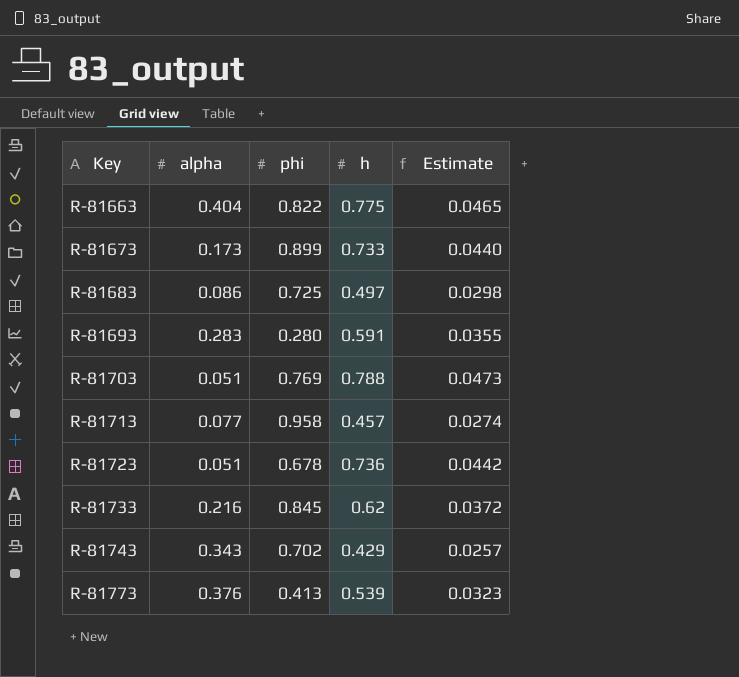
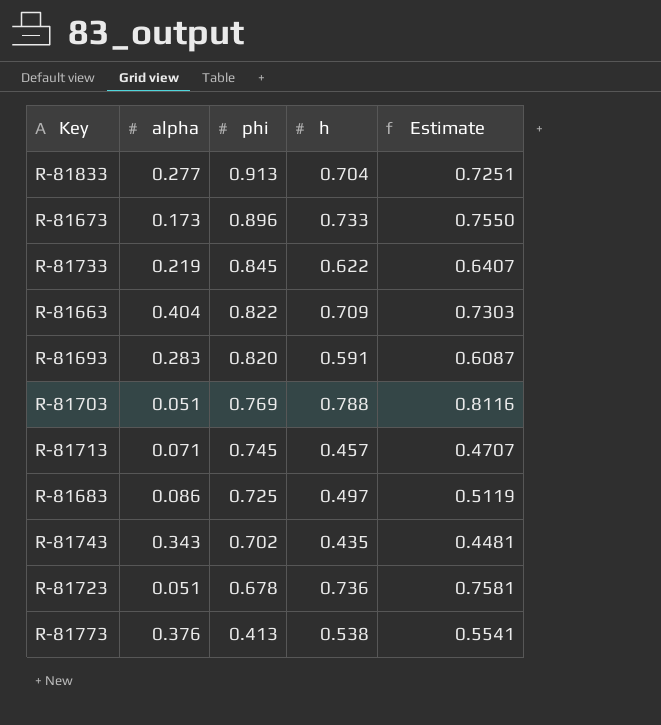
row order: Key ascending -> phi descending
column Estimate | formula: [h] * 0.06 -> [h] * 1.03
row R-81833: none -> 0.277 | 0.913 | 0.704 | 0.7251
R-81673 | phi: 0.899 -> 0.896
R-81733 | alpha: 0.216 -> 0.219
R-81733 | h: 0.62 -> 0.622
R-81663 | h: 0.775 -> 0.709
R-81693 | phi: 0.280 -> 0.820
R-81713 | alpha: 0.077 -> 0.071
R-81713 | phi: 0.958 -> 0.745
R-81743 | h: 0.429 -> 0.435
R-81773 | h: 0.539 -> 0.538

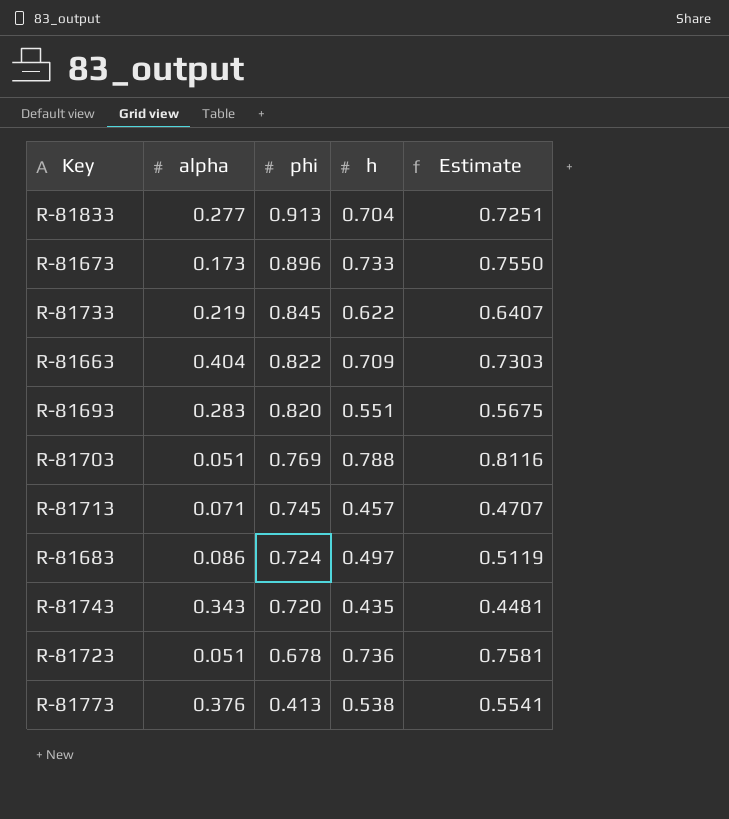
R-81693 | h: 0.591 -> 0.551
R-81693 | Estimate: 0.6087 -> 0.5675
R-81683 | phi: 0.725 -> 0.724
R-81743 | phi: 0.702 -> 0.720

